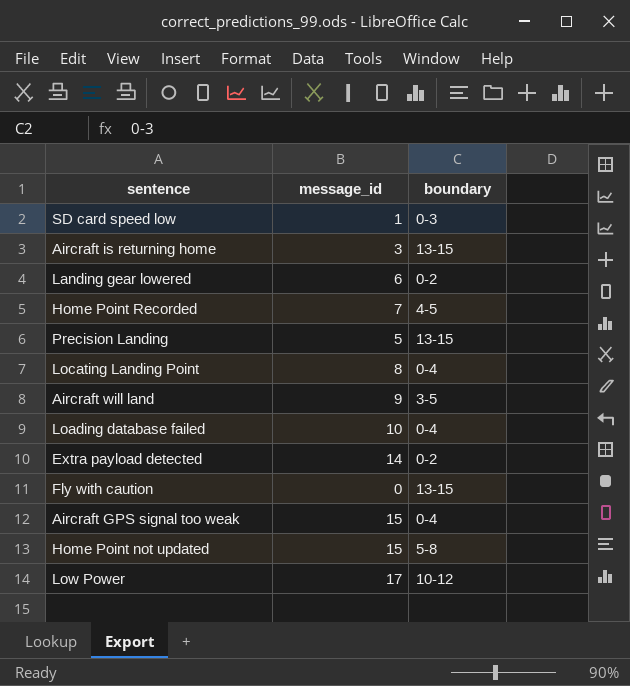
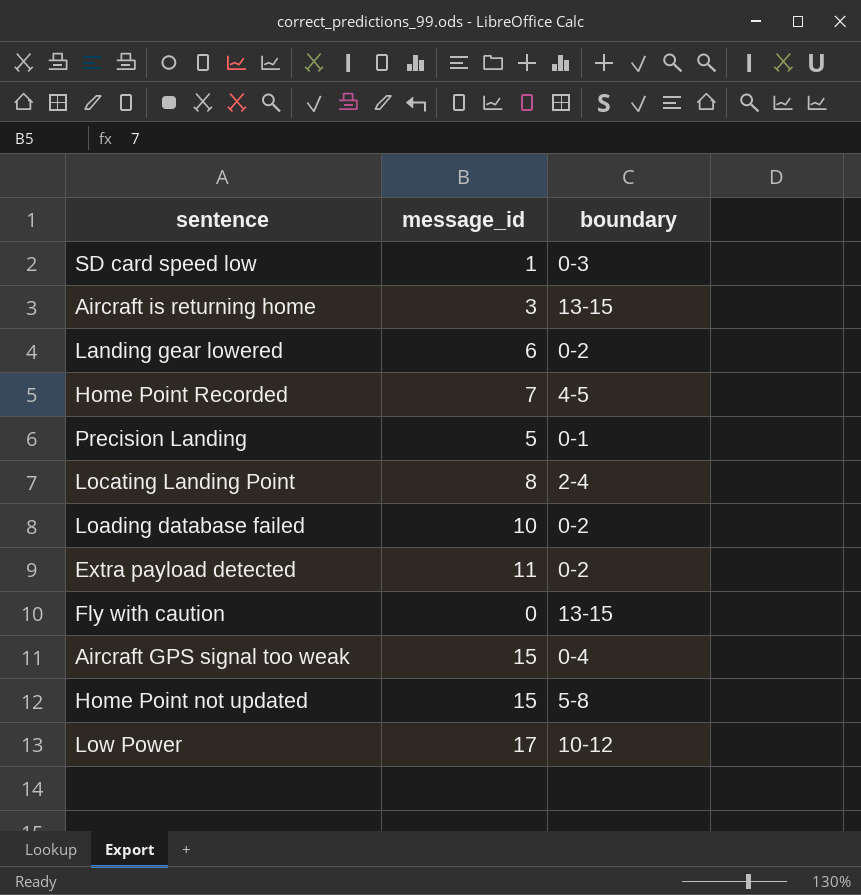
row Aircraft will land: 9 | 3-5 -> none
Precision Landing | boundary: 13-15 -> 0-1
Locating Landing Point | boundary: 0-4 -> 2-4
Loading database failed | boundary: 0-4 -> 0-2
Extra payload detected | message_id: 14 -> 11

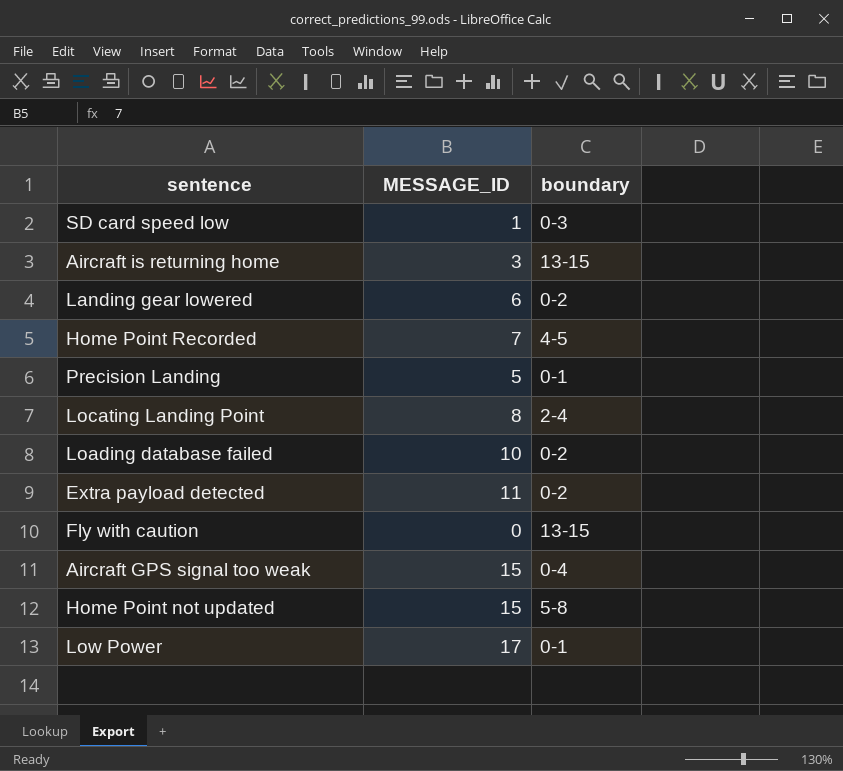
column name: message_id -> MESSAGE_ID
Low Power | boundary: 10-12 -> 0-1

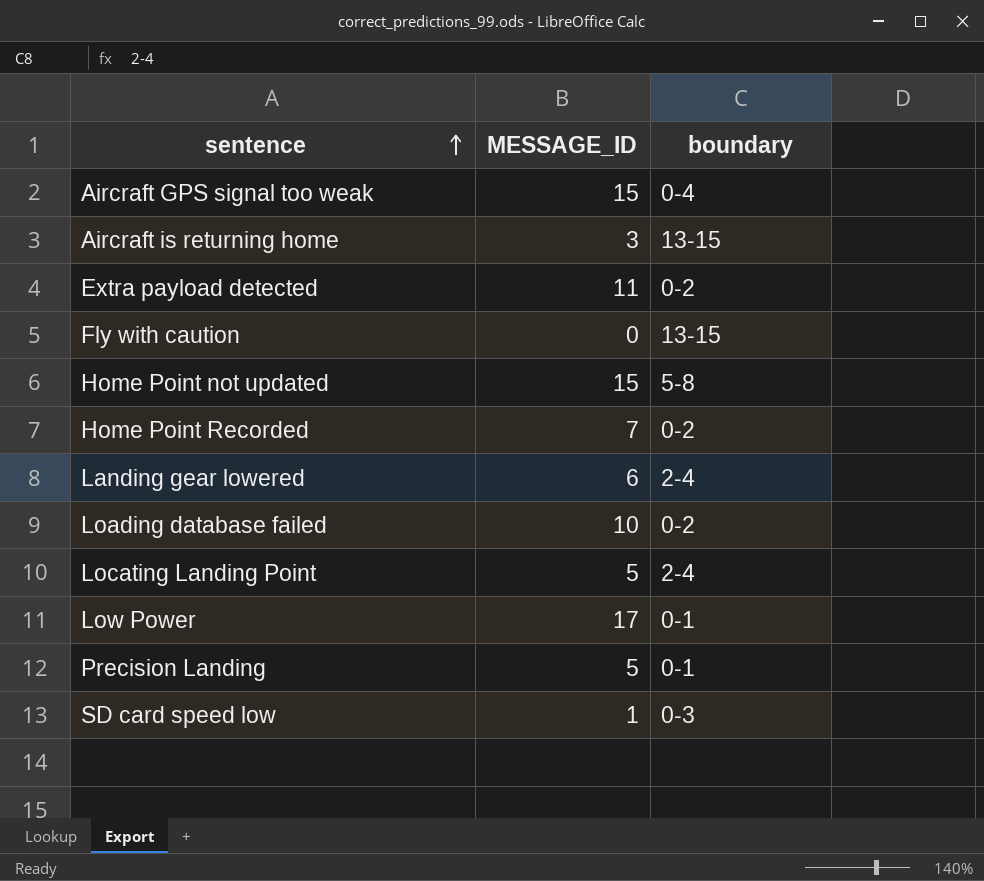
row order: none -> sentence ascending
Home Point Recorded | boundary: 4-5 -> 0-2
Landing gear lowered | boundary: 0-2 -> 2-4
Locating Landing Point | MESSAGE_ID: 8 -> 5

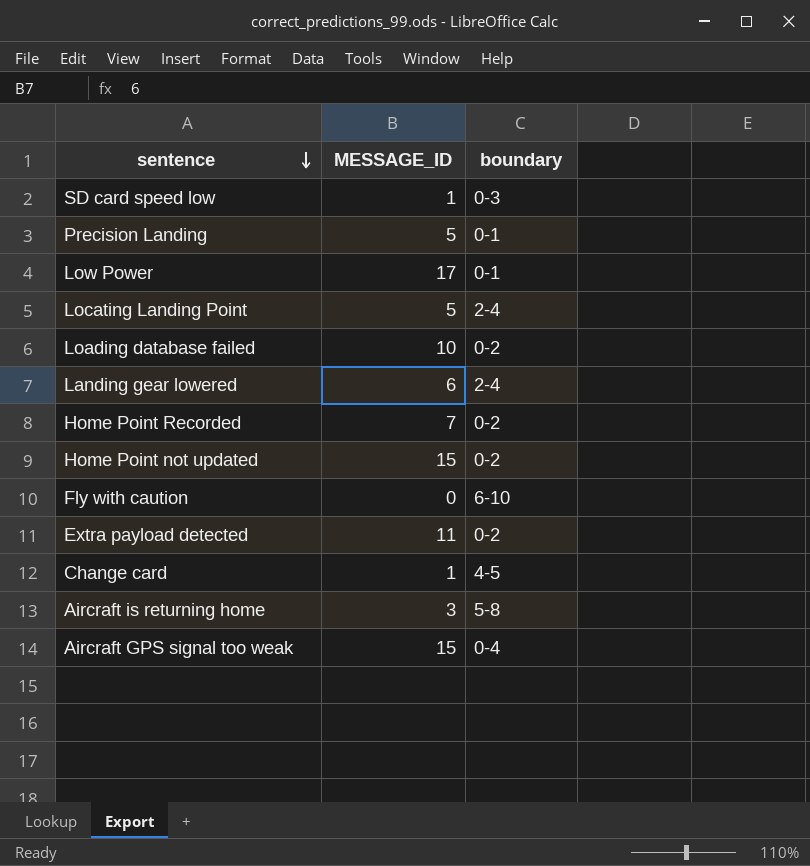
row order: sentence ascending -> sentence descending
Home Point not updated | boundary: 5-8 -> 0-2
Fly with caution | boundary: 13-15 -> 6-10
row Change card: none -> 1 | 4-5
Aircraft is returning home | boundary: 13-15 -> 5-8

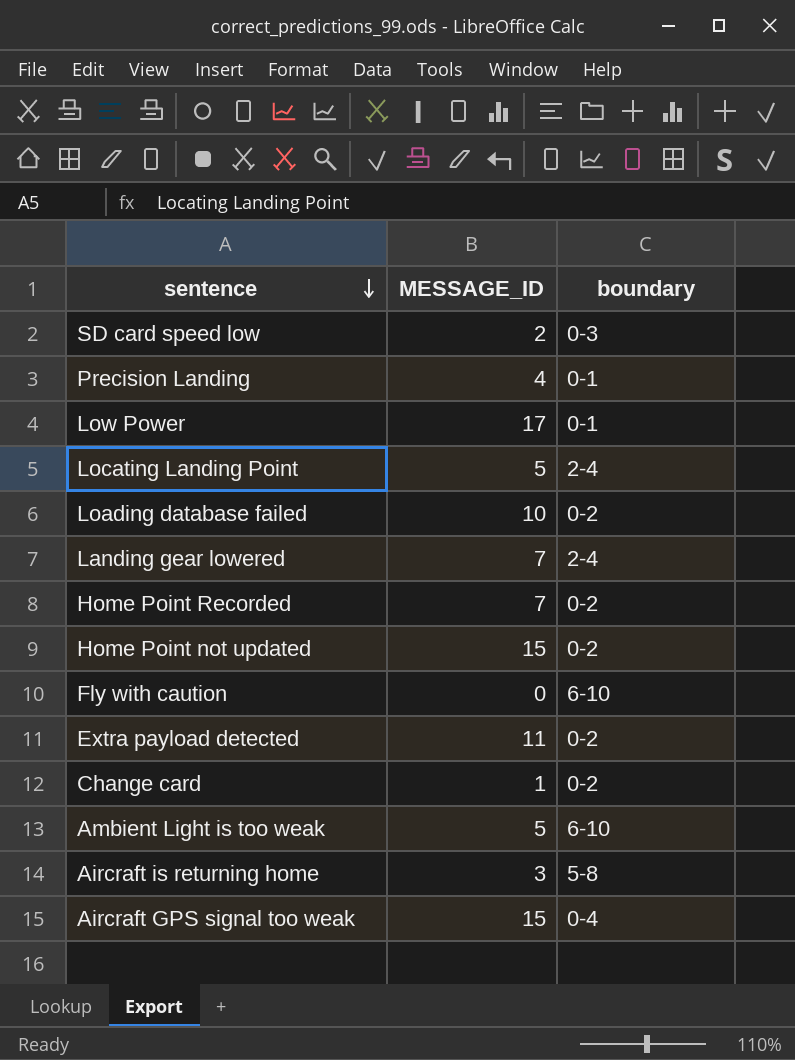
SD card speed low | MESSAGE_ID: 1 -> 2
Precision Landing | MESSAGE_ID: 5 -> 4
Landing gear lowered | MESSAGE_ID: 6 -> 7
Change card | boundary: 4-5 -> 0-2
row Ambient Light is too weak: none -> 5 | 6-10

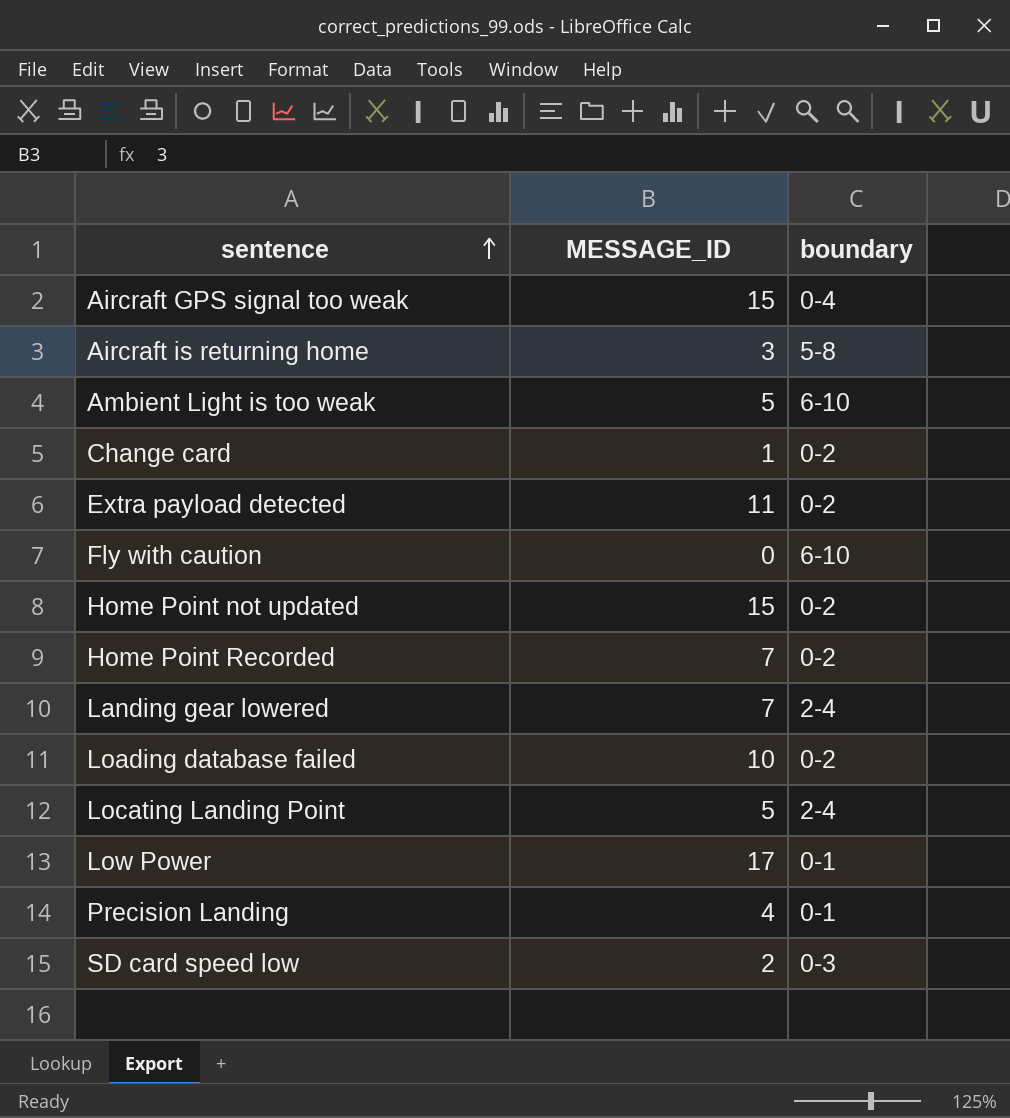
row order: sentence descending -> sentence ascending

